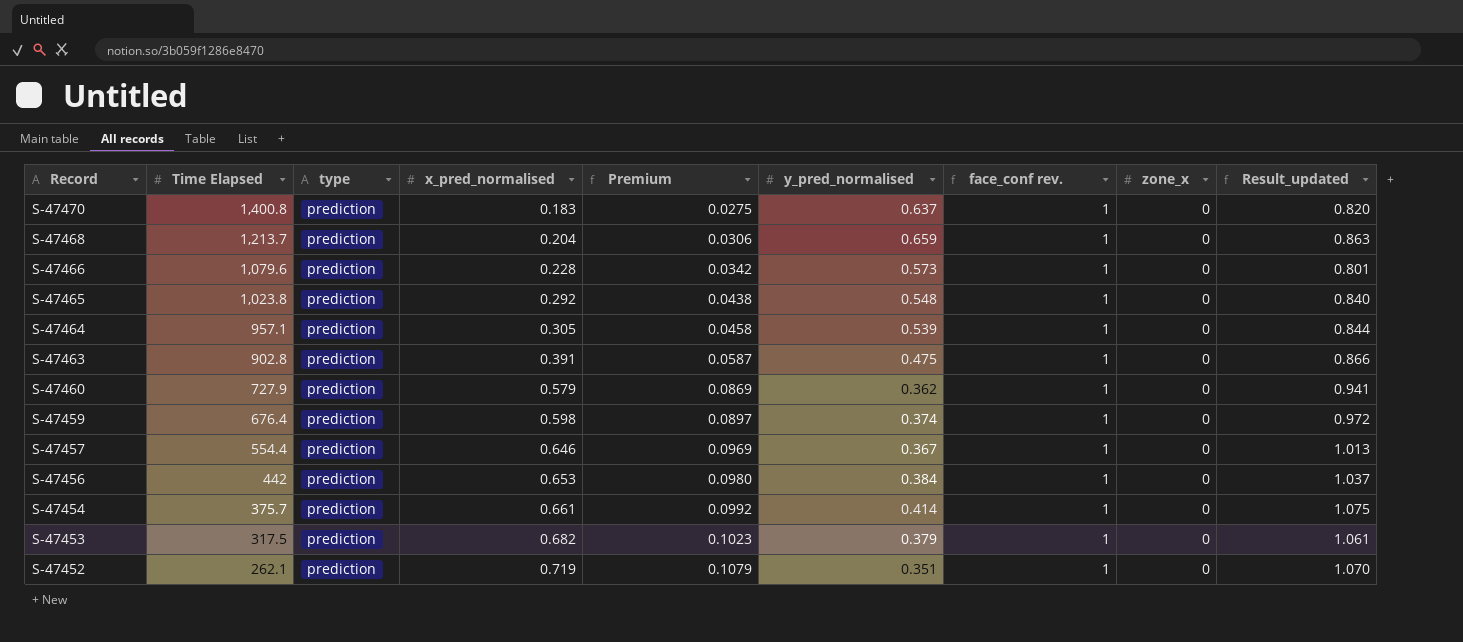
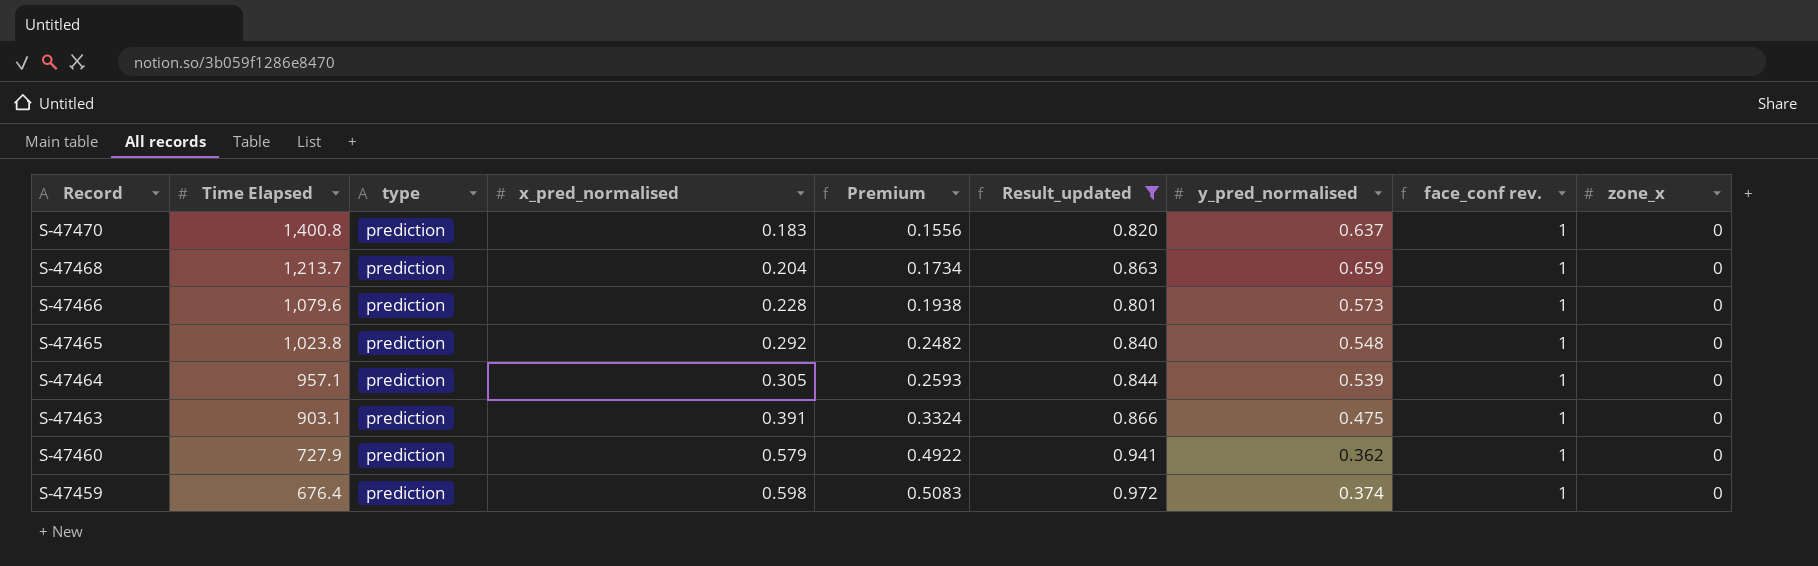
filter: none -> Result_updated <= 0.972
column Premium | formula: [x_pred_normalised] * 0.15 -> [x_pred_normalised] * 0.85
column Result_updated | position: 9 -> 6
S-47463 | Time Elapsed: 902.8 -> 903.1

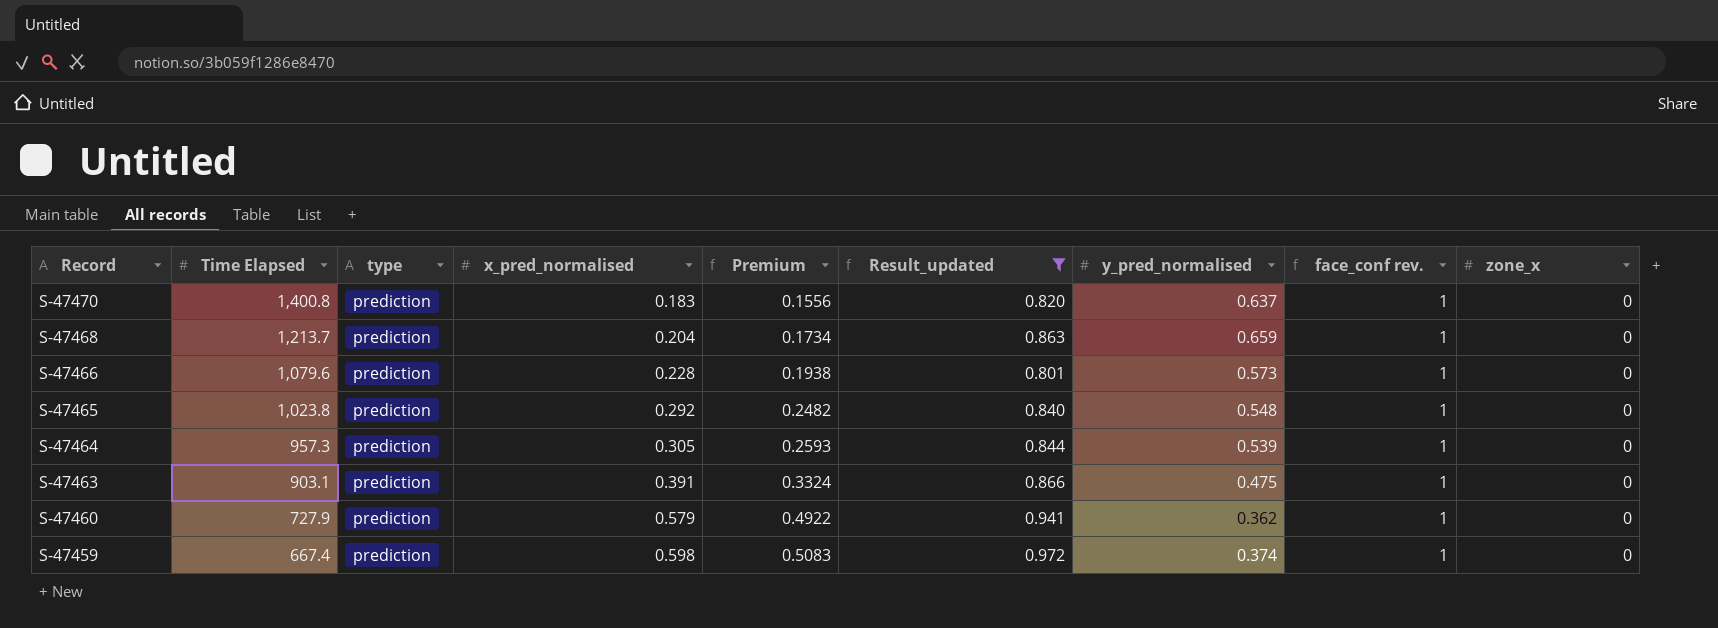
S-47464 | Time Elapsed: 957.1 -> 957.3
S-47459 | Time Elapsed: 676.4 -> 667.4

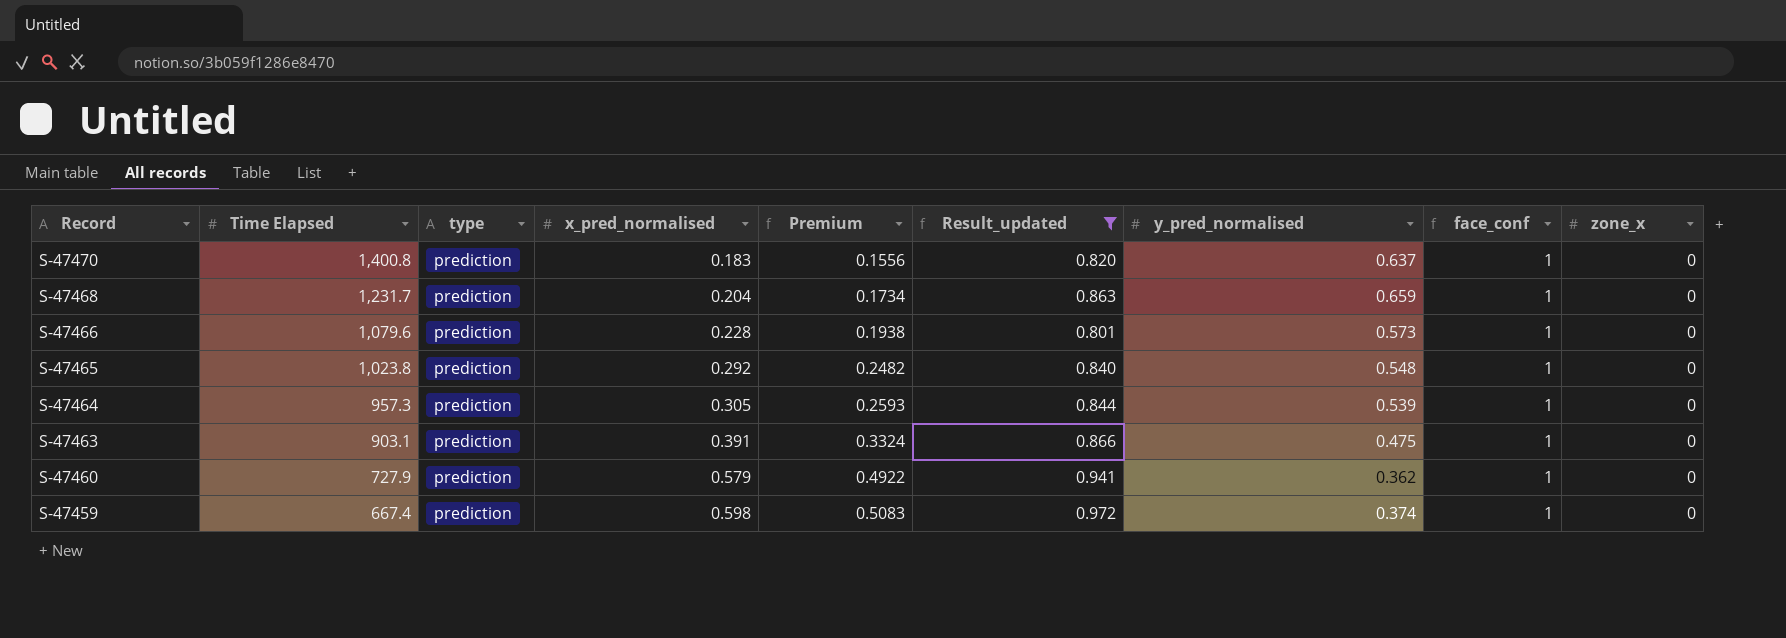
column name: face_conf rev. -> face_conf
S-47468 | Time Elapsed: 1,213.7 -> 1,231.7

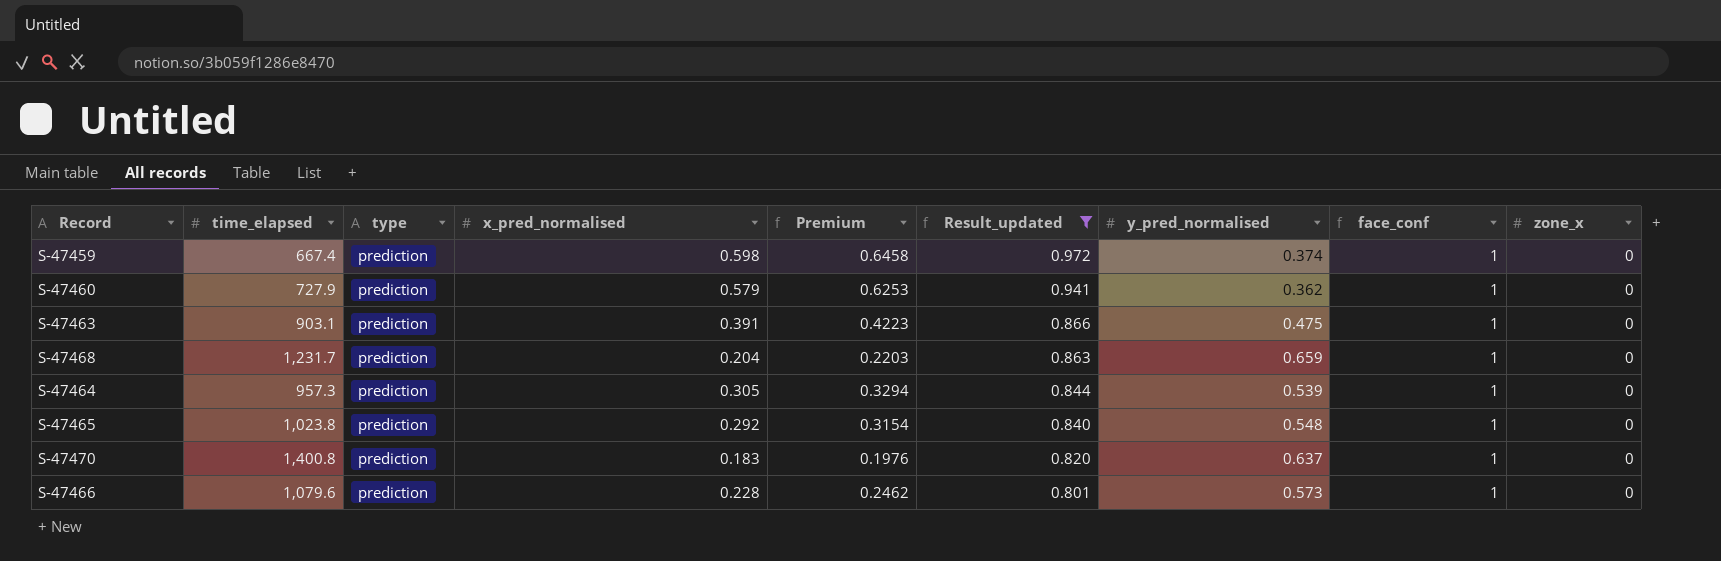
row order: Record descending -> Result_updated descending
column name: Time Elapsed -> time_elapsed
column Premium | formula: [x_pred_normalised] * 0.85 -> [x_pred_normalised] * 1.08

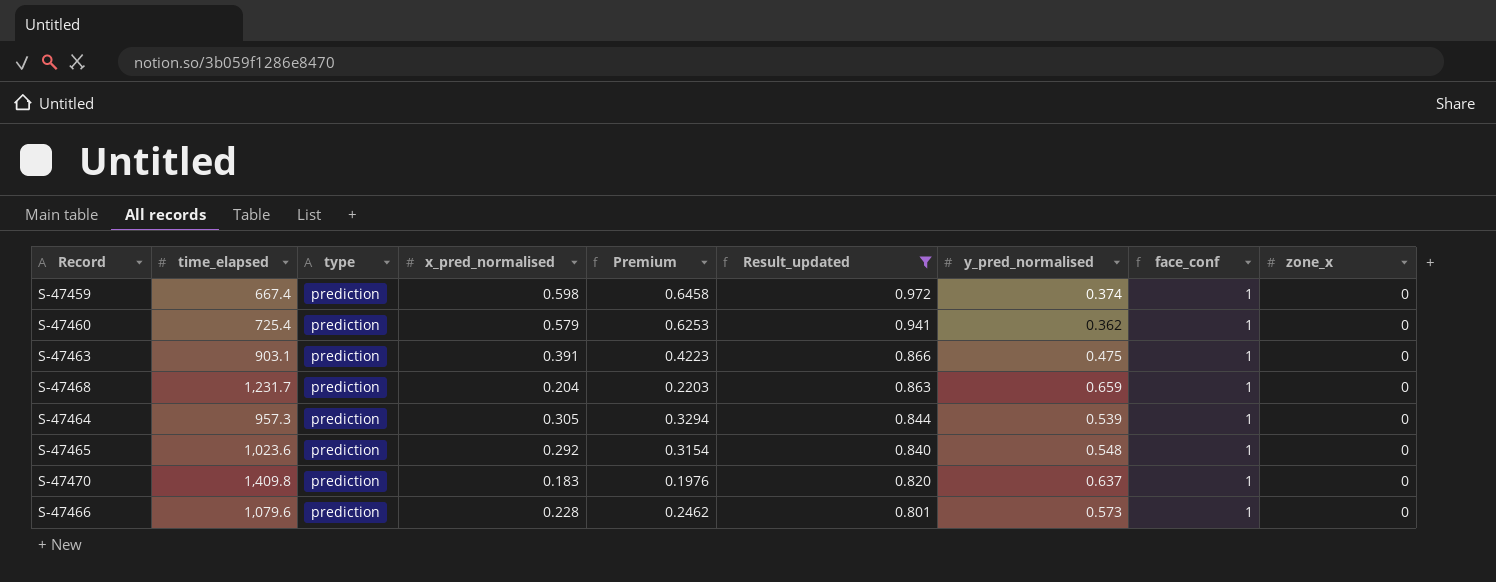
S-47460 | time_elapsed: 727.9 -> 725.4
S-47465 | time_elapsed: 1,023.8 -> 1,023.6
S-47470 | time_elapsed: 1,400.8 -> 1,409.8

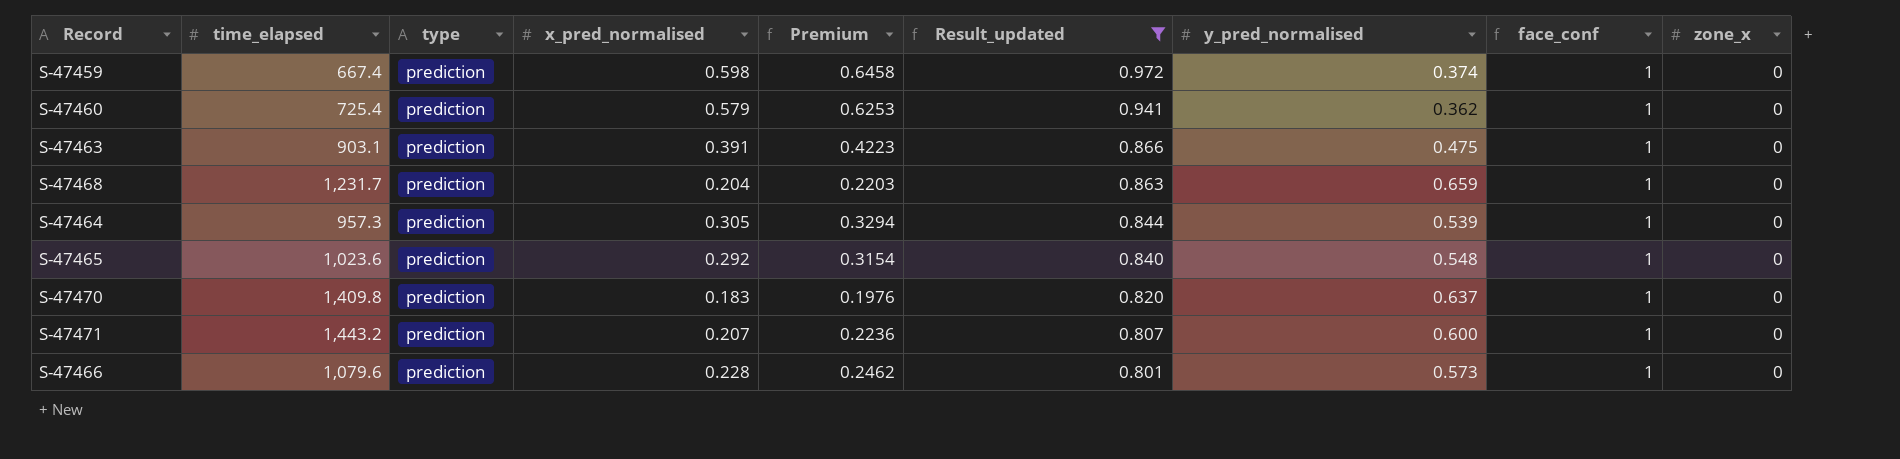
row S-47471: none -> 1,443.2 | prediction | 0.207 | 0.2236 | 0.807 | 0.600 | 1 | 0

